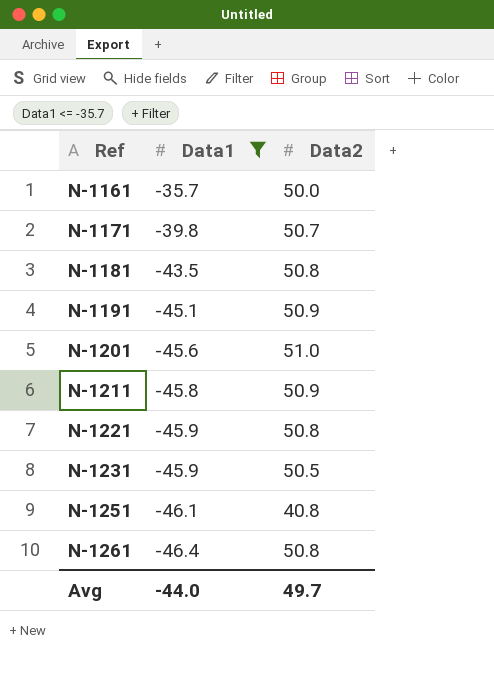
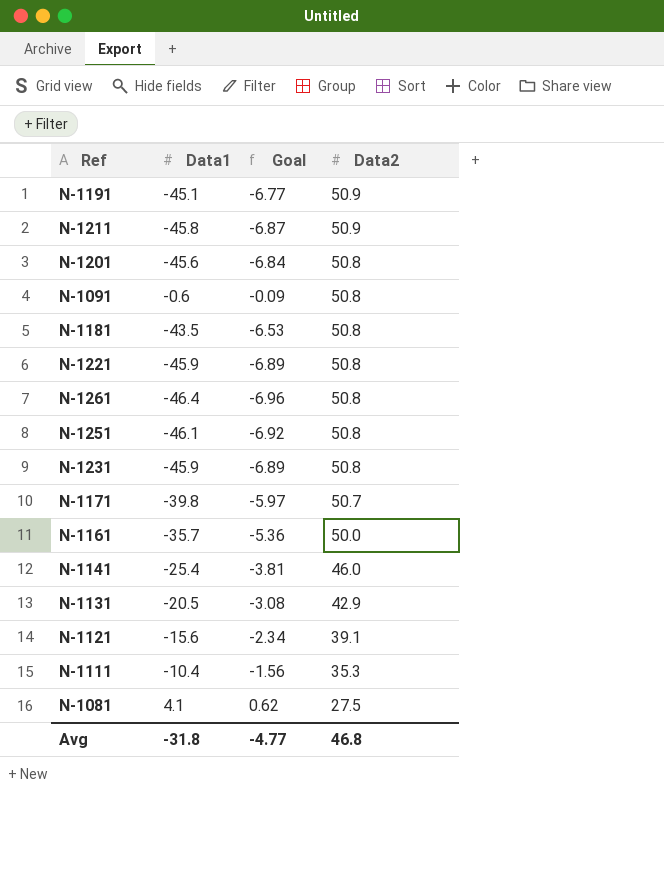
filter: Data1 <= -35.7 -> none
row order: Ref ascending -> Data2 descending
column Goal | formula: none -> [Data1] * 0.15
N-1201 | Data2: 51.0 -> 50.8
N-1251 | Data2: 40.8 -> 50.8
N-1231 | Data2: 50.5 -> 50.8
Avg | Data1: -44.0 -> -31.8
Avg | Data2: 49.7 -> 46.8

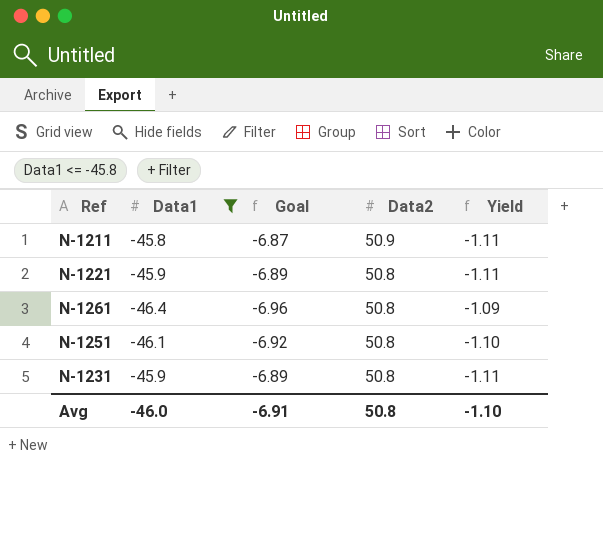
filter: none -> Data1 <= -45.8
column Yield | formula: none -> [Data2] / [Data1]
Avg | Data1: -31.8 -> -46.0
Avg | Goal: -4.77 -> -6.91
Avg | Data2: 46.8 -> 50.8

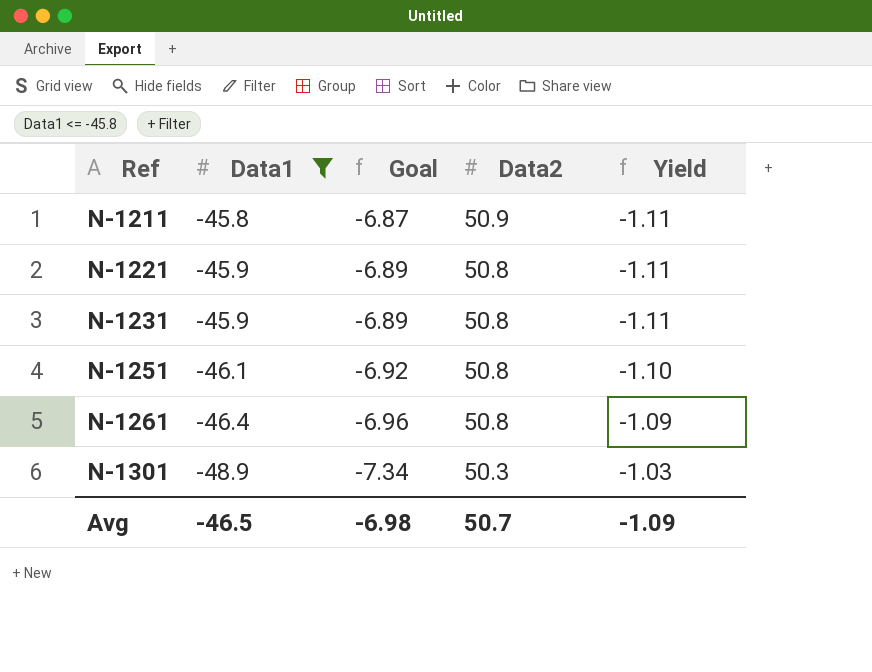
row order: Data2 descending -> Ref ascending
row N-1301: none -> -48.9 | -7.34 | 50.3 | -1.03
Avg | Data1: -46.0 -> -46.5
Avg | Goal: -6.91 -> -6.98
Avg | Data2: 50.8 -> 50.7
Avg | Yield: -1.10 -> -1.09

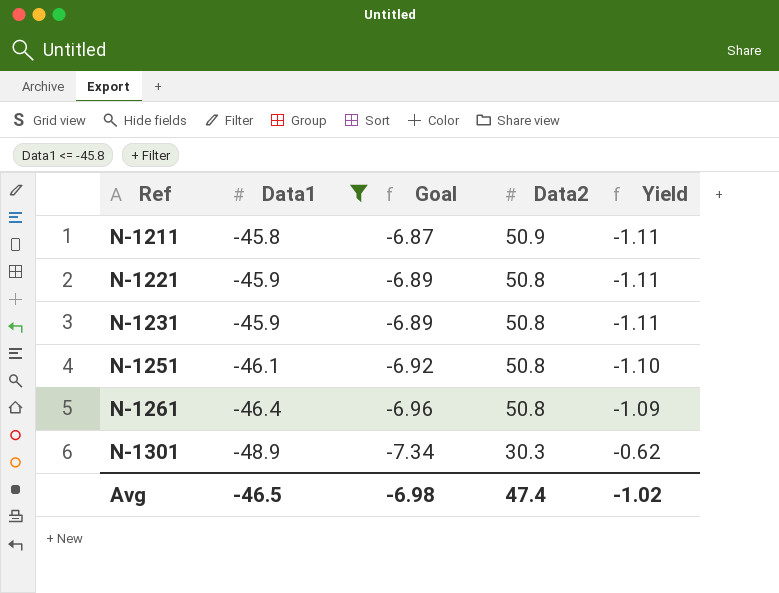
N-1301 | Data2: 50.3 -> 30.3
N-1301 | Yield: -1.03 -> -0.62
Avg | Data2: 50.7 -> 47.4
Avg | Yield: -1.09 -> -1.02

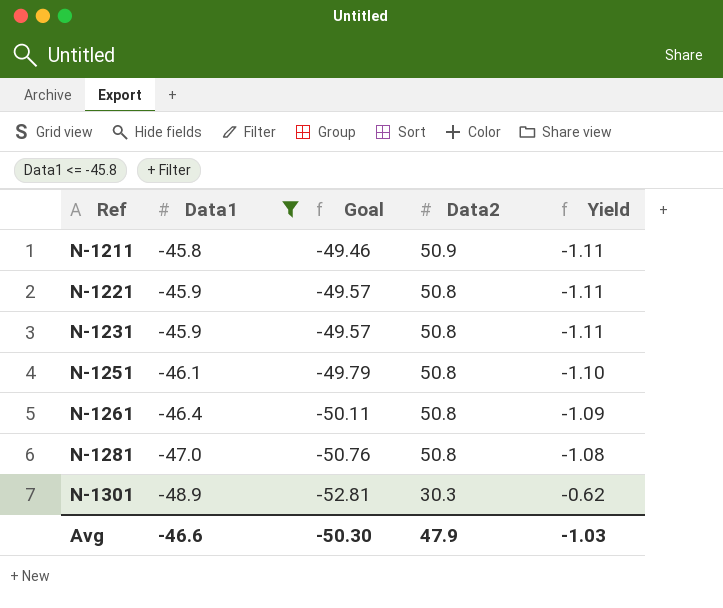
column Goal | formula: [Data1] * 0.15 -> [Data1] * 1.08
row N-1281: none -> -47.0 | -50.76 | 50.8 | -1.08
Avg | Data1: -46.5 -> -46.6
Avg | Goal: -6.98 -> -50.30
Avg | Data2: 47.4 -> 47.9
Avg | Yield: -1.02 -> -1.03

